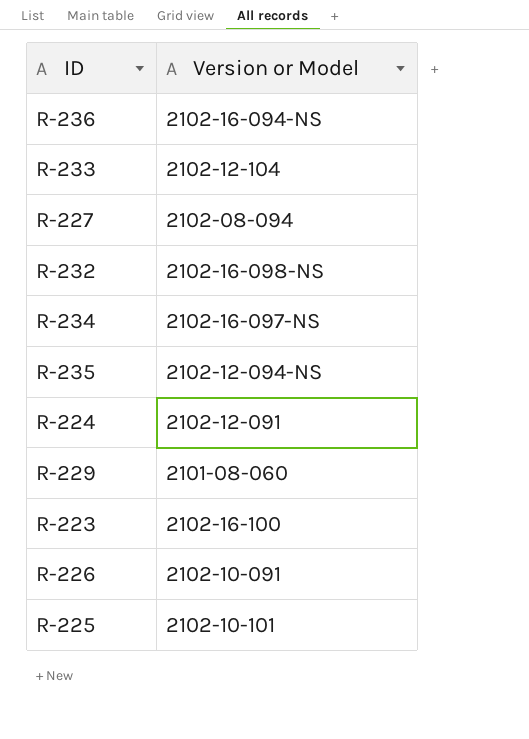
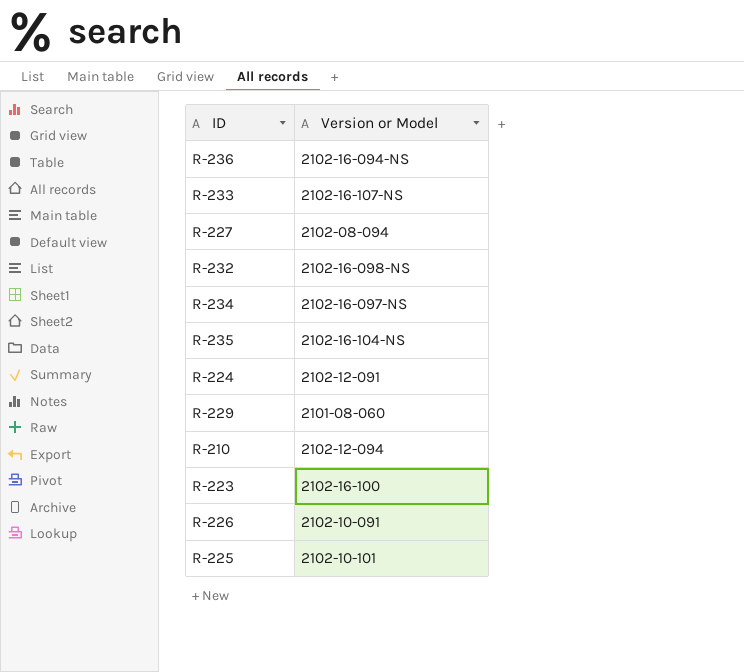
R-233 | Version or Model: 2102-12-104 -> 2102-16-107-NS
R-235 | Version or Model: 2102-12-094-NS -> 2102-16-104-NS
row R-210: none -> 2102-12-094

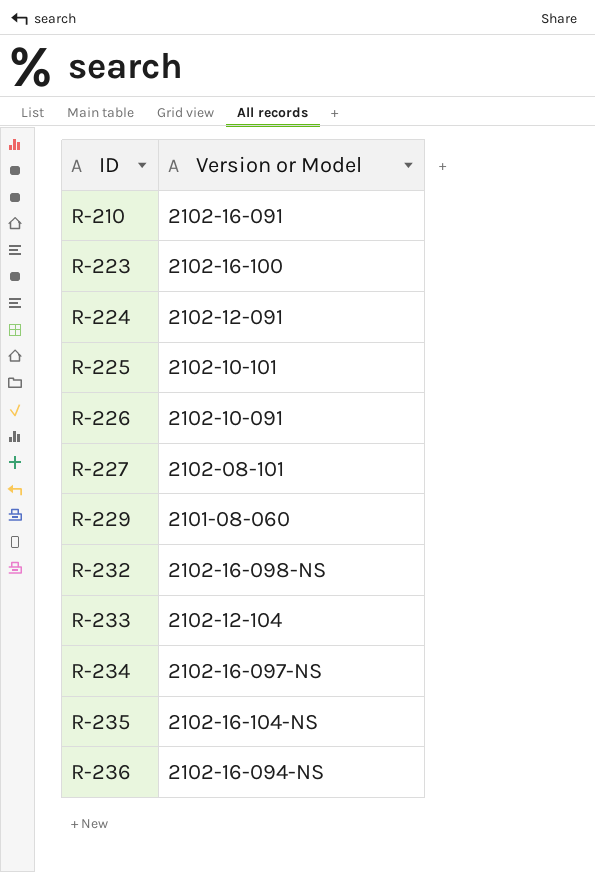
row order: none -> ID ascending
R-210 | Version or Model: 2102-12-094 -> 2102-16-091
R-227 | Version or Model: 2102-08-094 -> 2102-08-101
R-233 | Version or Model: 2102-16-107-NS -> 2102-12-104

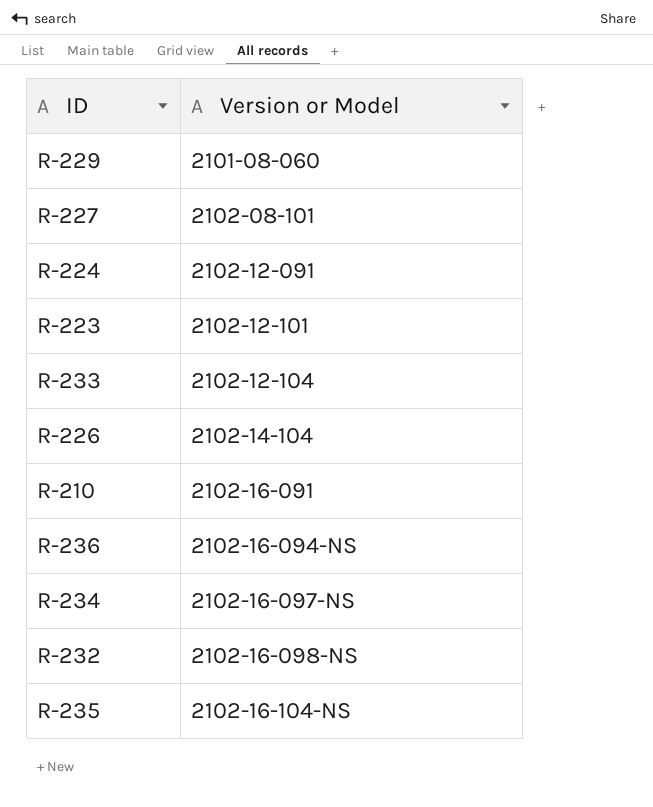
row order: ID ascending -> Version or Model ascending
row R-225: 2102-10-101 -> none
R-223 | Version or Model: 2102-16-100 -> 2102-12-101
R-226 | Version or Model: 2102-10-091 -> 2102-14-104

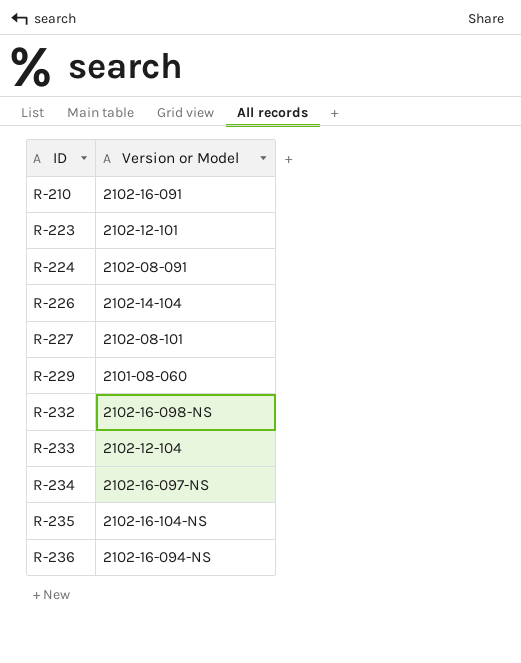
row order: Version or Model ascending -> ID ascending
R-224 | Version or Model: 2102-12-091 -> 2102-08-091

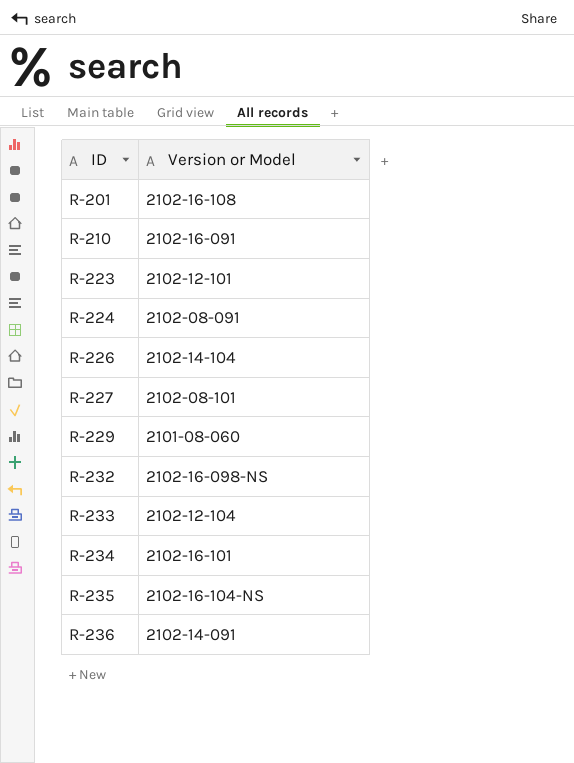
row R-201: none -> 2102-16-108
R-234 | Version or Model: 2102-16-097-NS -> 2102-16-101
R-236 | Version or Model: 2102-16-094-NS -> 2102-14-091

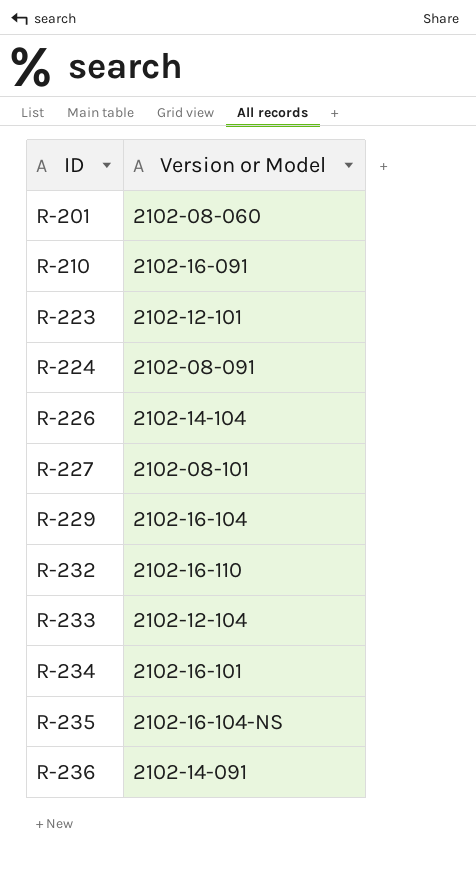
R-201 | Version or Model: 2102-16-108 -> 2102-08-060
R-229 | Version or Model: 2101-08-060 -> 2102-16-104
R-232 | Version or Model: 2102-16-098-NS -> 2102-16-110

